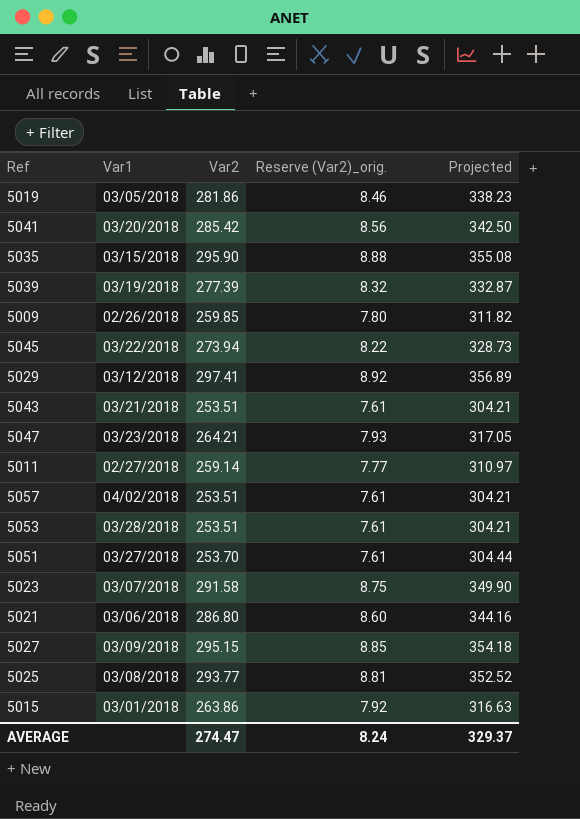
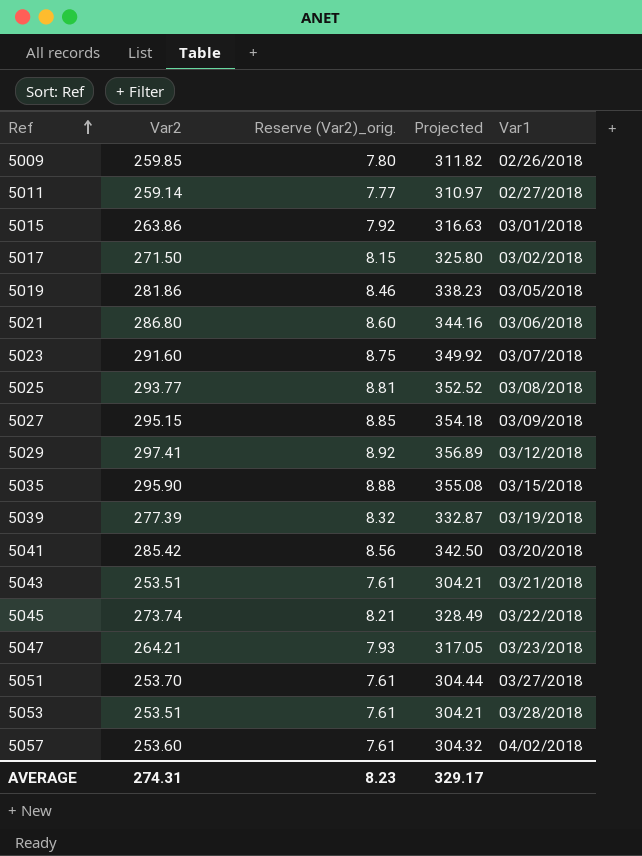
row order: none -> Ref ascending
column Var1 | position: 2 -> 5
row 5017: none -> 271.50 | 8.15 | 325.80 | 03/02/2018
5023 | Var2: 291.58 -> 291.60
5023 | Projected: 349.90 -> 349.92
5045 | Var2: 273.94 -> 273.74
5045 | Reserve (Var2)_orig.: 8.22 -> 8.21
5045 | Projected: 328.73 -> 328.49
5057 | Var2: 253.51 -> 253.60
5057 | Projected: 304.21 -> 304.32
AVERAGE | Var2: 274.47 -> 274.31
AVERAGE | Reserve (Var2)_orig.: 8.24 -> 8.23
AVERAGE | Projected: 329.37 -> 329.17

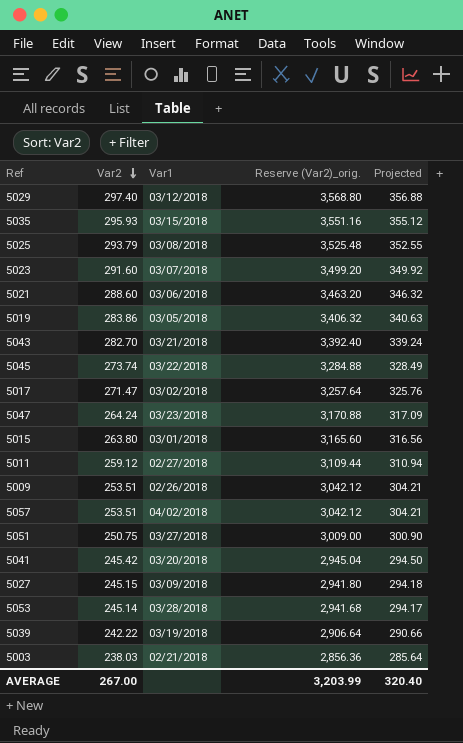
row order: Ref ascending -> Var2 descending
column Var1 | position: 5 -> 3
column Reserve (Var2)_orig. | formula: [Var2] * 0.03 -> [Var2] * 12
5029 | Var2: 297.41 -> 297.40
5029 | Projected: 356.89 -> 356.88
5035 | Var2: 295.90 -> 295.93
5035 | Projected: 355.08 -> 355.12
5025 | Var2: 293.77 -> 293.79
5025 | Projected: 352.52 -> 352.55
5021 | Var2: 286.80 -> 288.60
5021 | Projected: 344.16 -> 346.32
5019 | Var2: 281.86 -> 283.86
5019 | Projected: 338.23 -> 340.63
5043 | Var2: 253.51 -> 282.70
5043 | Projected: 304.21 -> 339.24
5017 | Var2: 271.50 -> 271.47
5017 | Projected: 325.80 -> 325.76
5047 | Var2: 264.21 -> 264.24
5047 | Projected: 317.05 -> 317.09
5015 | Var2: 263.86 -> 263.80
5015 | Projected: 316.63 -> 316.56
5011 | Var2: 259.14 -> 259.12
5011 | Projected: 310.97 -> 310.94
5009 | Var2: 259.85 -> 253.51
5009 | Projected: 311.82 -> 304.21
5057 | Var2: 253.60 -> 253.51
5057 | Projected: 304.32 -> 304.21
5051 | Var2: 253.70 -> 250.75
5051 | Projected: 304.44 -> 300.90
5041 | Var2: 285.42 -> 245.42
5041 | Projected: 342.50 -> 294.50
5027 | Var2: 295.15 -> 245.15
5027 | Projected: 354.18 -> 294.18
5053 | Var2: 253.51 -> 245.14
5053 | Projected: 304.21 -> 294.17
5039 | Var2: 277.39 -> 242.22
5039 | Projected: 332.87 -> 290.66
row 5003: none -> 238.03 | 02/21/2018 | 2,856.36 | 285.64
AVERAGE | Var2: 274.31 -> 267.00
AVERAGE | Reserve (Var2)_orig.: 8.23 -> 3,203.99
AVERAGE | Projected: 329.17 -> 320.40

